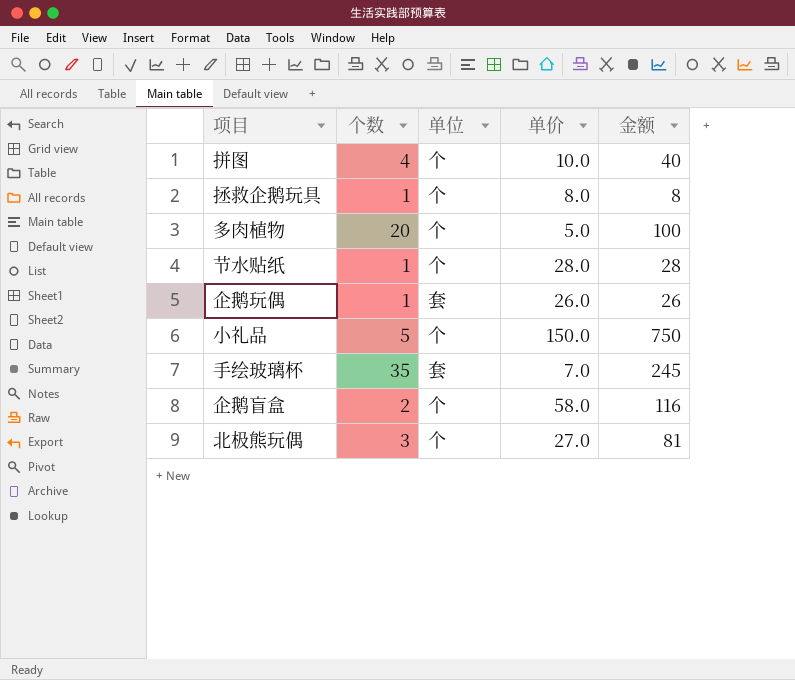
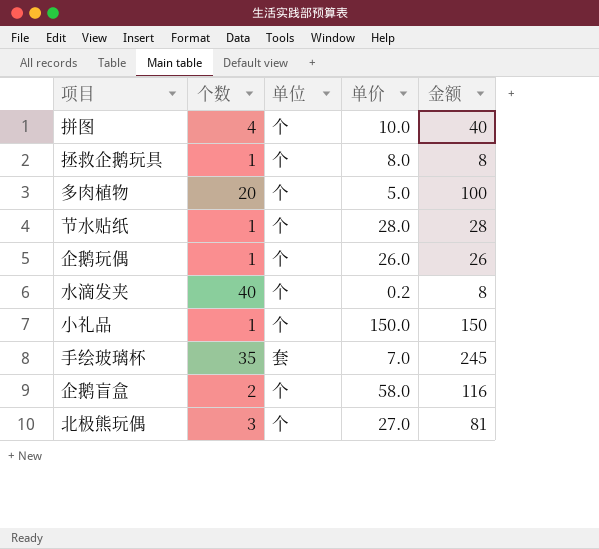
企鹅玩偶 | 单位: 套 -> 个
row 水滴发夹: none -> 40 | 个 | 0.2 | 8
小礼品 | 个数: 5 -> 1
小礼品 | 金额: 750 -> 150

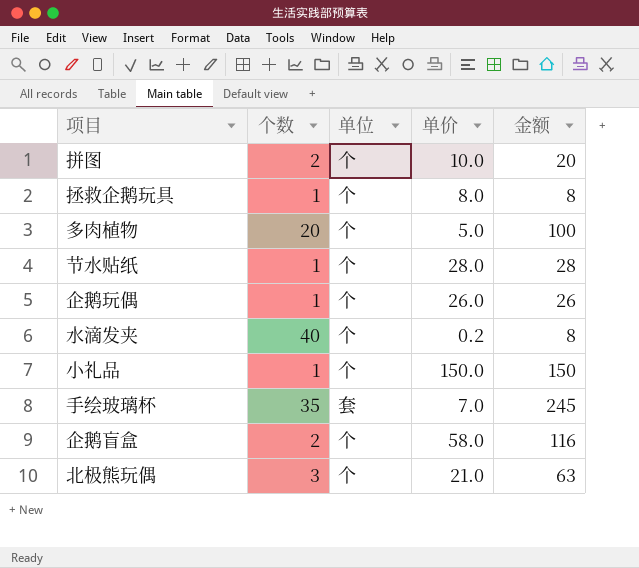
拼图 | 个数: 4 -> 2
拼图 | 金额: 40 -> 20
北极熊玩偶 | 单价: 27.0 -> 21.0
北极熊玩偶 | 金额: 81 -> 63

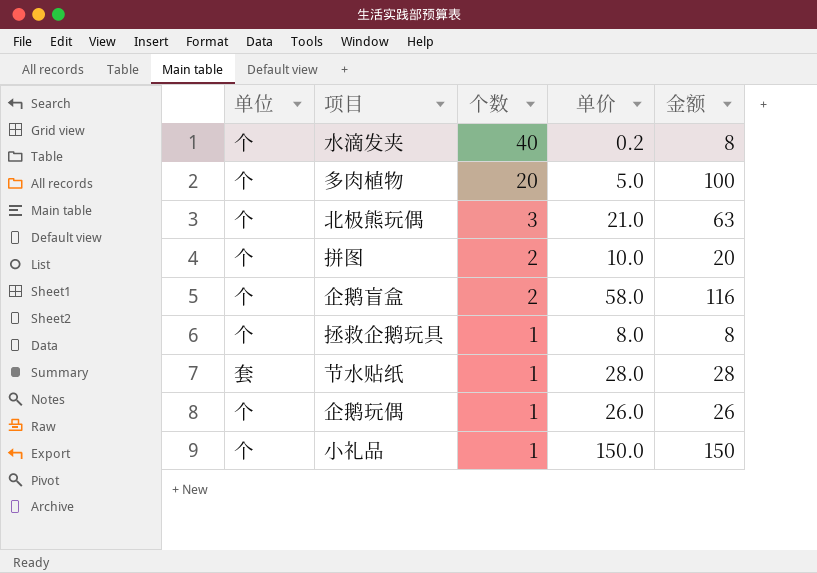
row order: none -> 个数 descending
column 单位 | position: 3 -> 1
row 手绘玻璃杯: 35 | 套 | 7.0 | 245 -> none
节水贴纸 | 单位: 个 -> 套

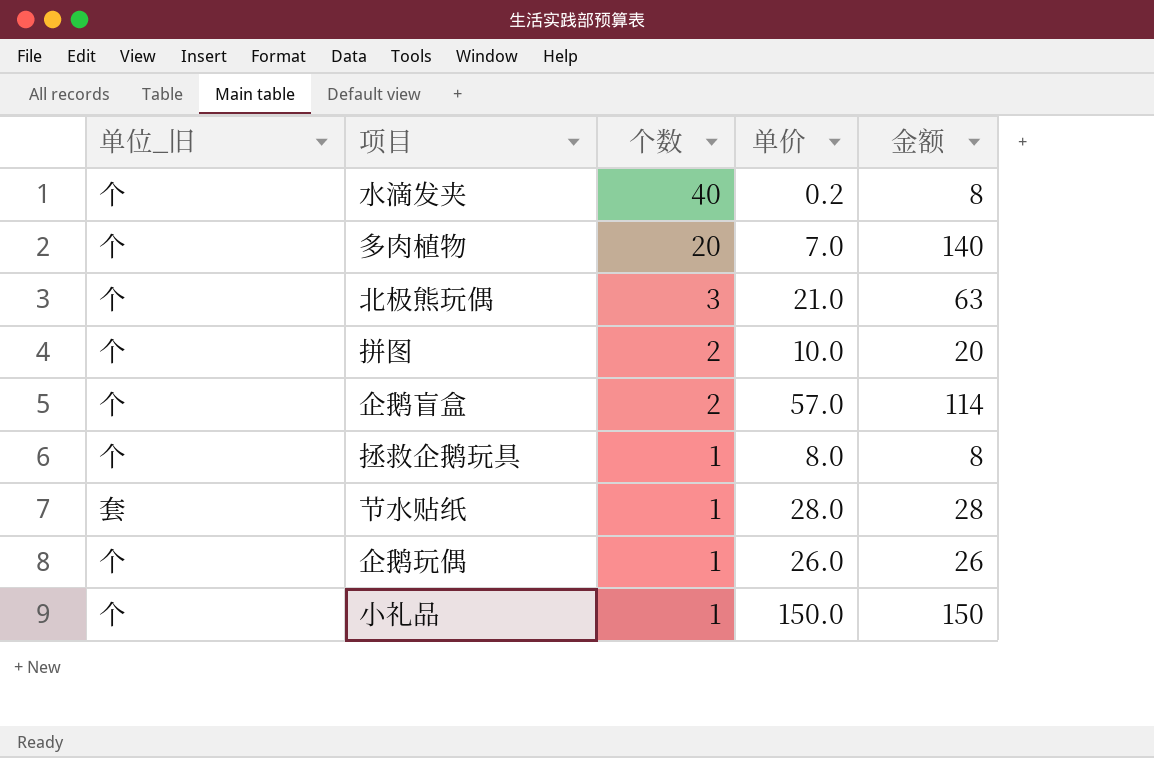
column name: 单位 -> 单位_旧
多肉植物 | 单价: 5.0 -> 7.0
多肉植物 | 金额: 100 -> 140
企鹅盲盒 | 单价: 58.0 -> 57.0
企鹅盲盒 | 金额: 116 -> 114

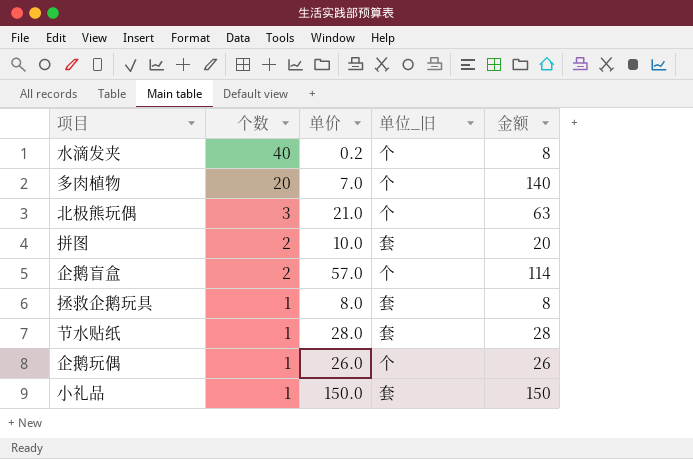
column 单位_旧 | position: 1 -> 4
拼图 | 单位_旧: 个 -> 套
拯救企鹅玩具 | 单位_旧: 个 -> 套
小礼品 | 单位_旧: 个 -> 套

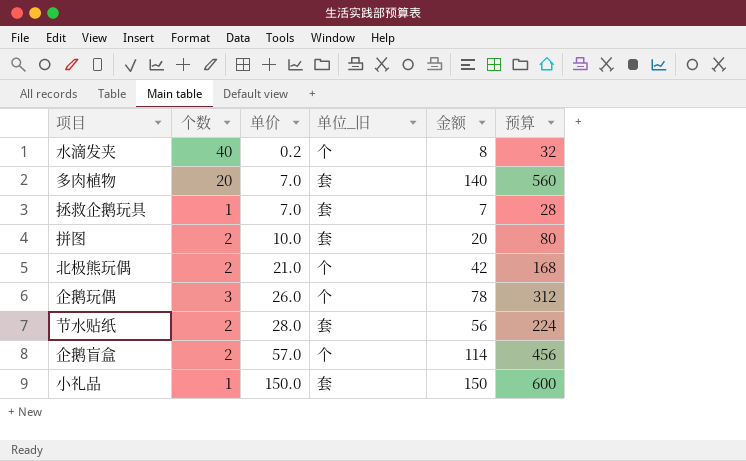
row order: 个数 descending -> 单价 ascending
column 预算 | formula: none -> [金额] * 4
多肉植物 | 单位_旧: 个 -> 套
拯救企鹅玩具 | 单价: 8.0 -> 7.0
拯救企鹅玩具 | 金额: 8 -> 7
北极熊玩偶 | 个数: 3 -> 2
北极熊玩偶 | 金额: 63 -> 42
企鹅玩偶 | 个数: 1 -> 3
企鹅玩偶 | 金额: 26 -> 78
节水贴纸 | 个数: 1 -> 2
节水贴纸 | 金额: 28 -> 56

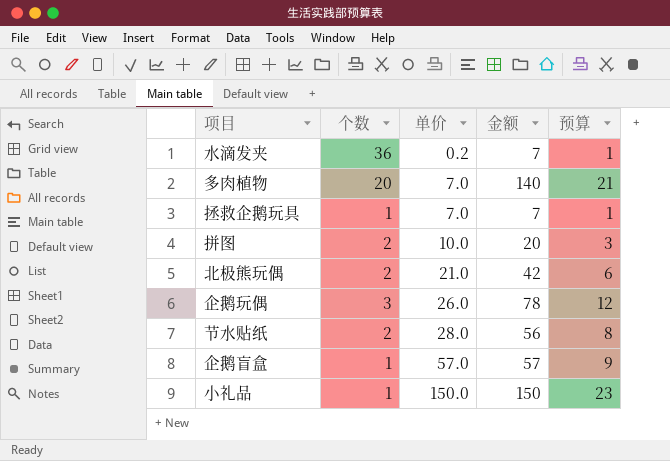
column 单位_旧 | position: 4 -> none
column 预算 | formula: [金额] * 4 -> [金额] * 0.15
水滴发夹 | 个数: 40 -> 36
水滴发夹 | 金额: 8 -> 7
企鹅盲盒 | 个数: 2 -> 1
企鹅盲盒 | 金额: 114 -> 57

